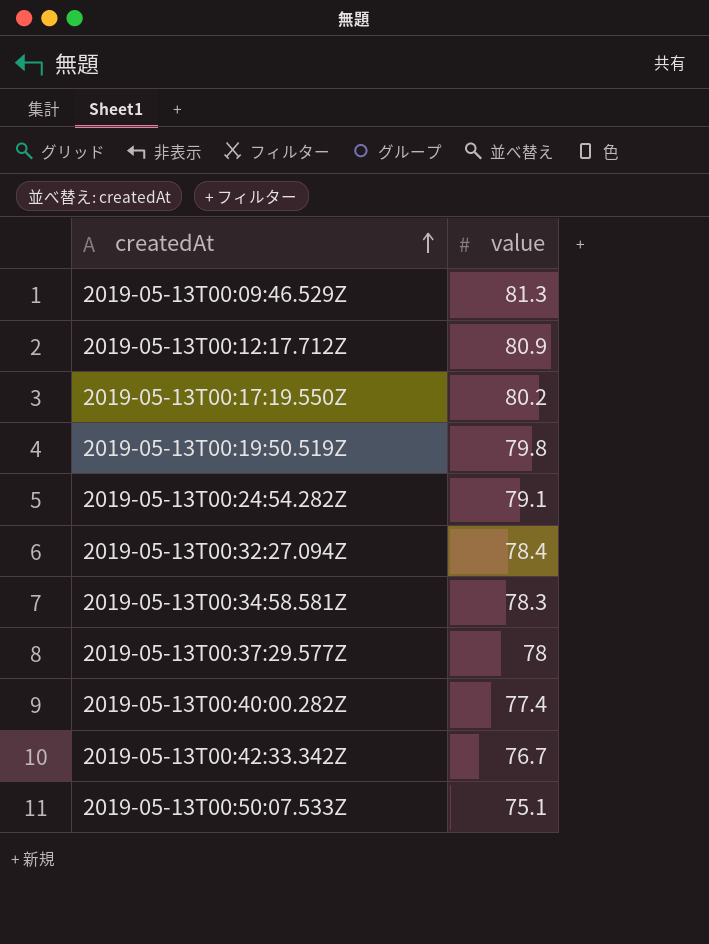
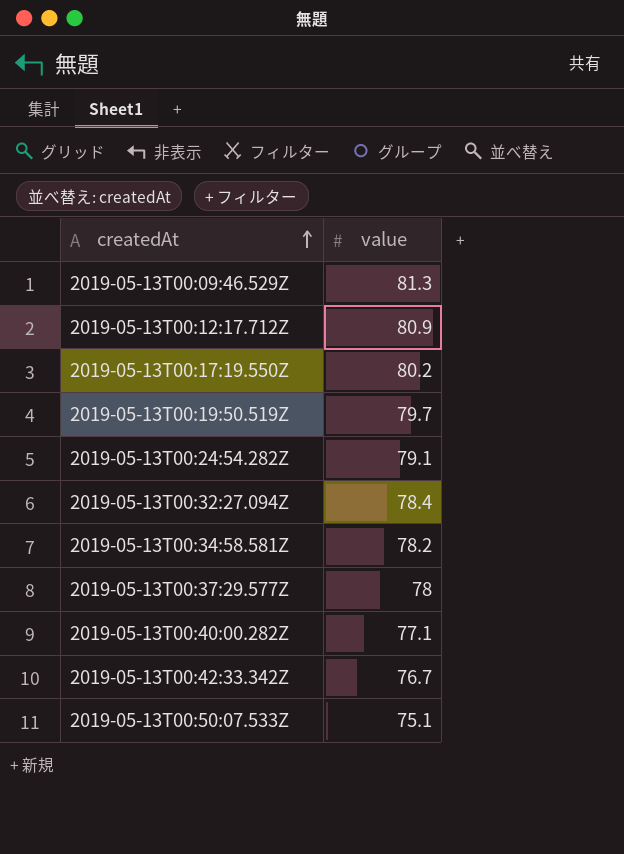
2019-05-13T00:19:50.519Z | value: 79.8 -> 79.7
2019-05-13T00:34:58.581Z | value: 78.3 -> 78.2
2019-05-13T00:40:00.282Z | value: 77.4 -> 77.1

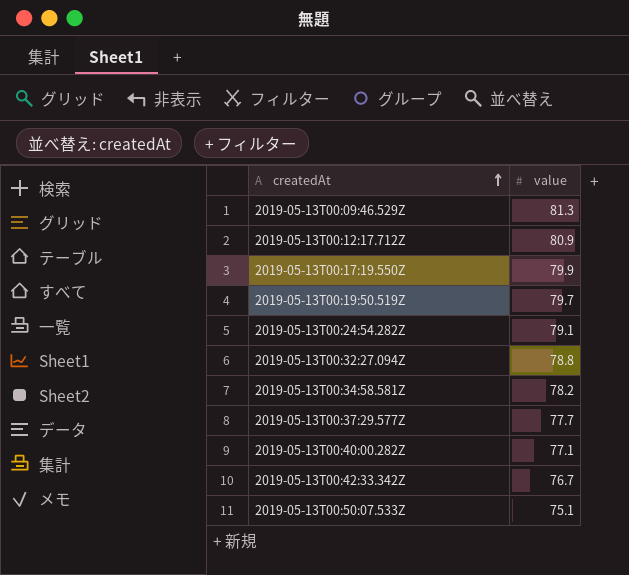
2019-05-13T00:17:19.550Z | value: 80.2 -> 79.9
2019-05-13T00:32:27.094Z | value: 78.4 -> 78.8
2019-05-13T00:37:29.577Z | value: 78 -> 77.7

